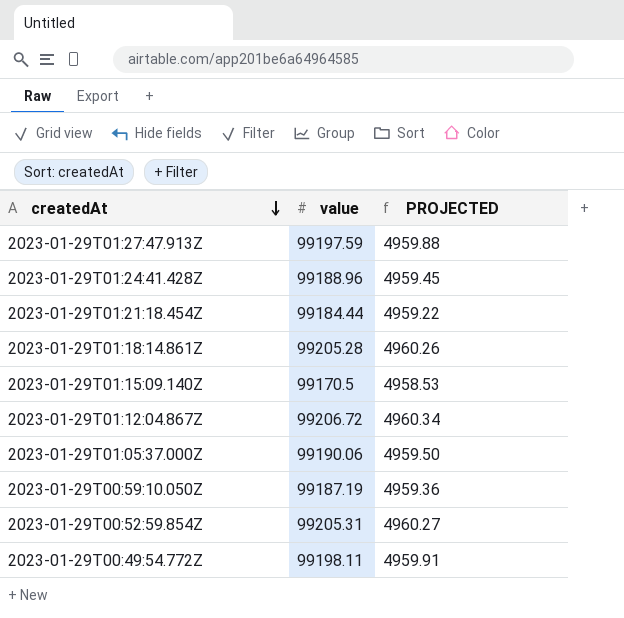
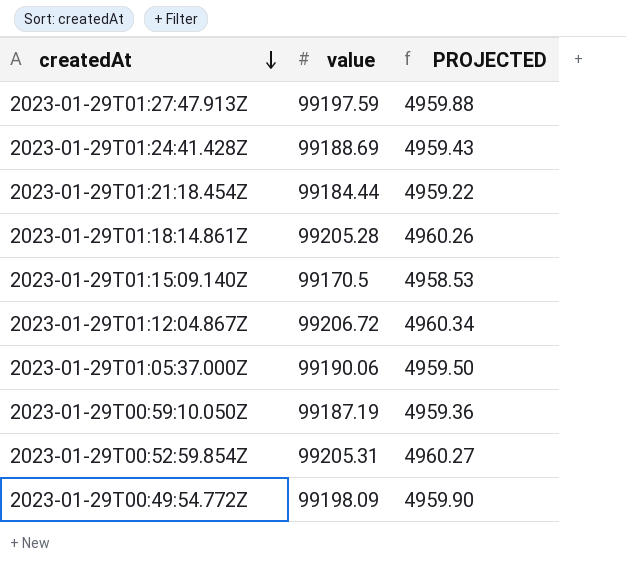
2023-01-29T01:24:41.428Z | value: 99188.96 -> 99188.69
2023-01-29T01:24:41.428Z | PROJECTED: 4959.45 -> 4959.43
2023-01-29T00:49:54.772Z | value: 99198.11 -> 99198.09
2023-01-29T00:49:54.772Z | PROJECTED: 4959.91 -> 4959.90

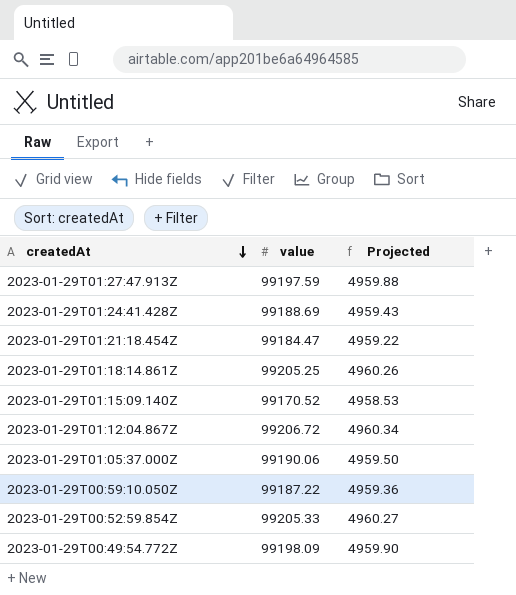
column name: PROJECTED -> Projected
2023-01-29T01:21:18.454Z | value: 99184.44 -> 99184.47
2023-01-29T01:18:14.861Z | value: 99205.28 -> 99205.25
2023-01-29T01:15:09.140Z | value: 99170.5 -> 99170.52
2023-01-29T00:59:10.050Z | value: 99187.19 -> 99187.22
2023-01-29T00:52:59.854Z | value: 99205.31 -> 99205.33

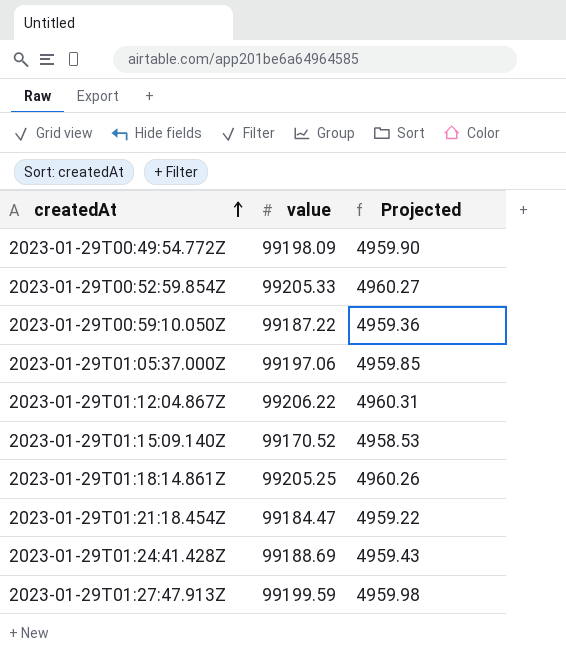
row order: createdAt descending -> createdAt ascending
2023-01-29T01:05:37.000Z | value: 99190.06 -> 99197.06
2023-01-29T01:05:37.000Z | Projected: 4959.50 -> 4959.85
2023-01-29T01:12:04.867Z | value: 99206.72 -> 99206.22
2023-01-29T01:12:04.867Z | Projected: 4960.34 -> 4960.31
2023-01-29T01:27:47.913Z | value: 99197.59 -> 99199.59
2023-01-29T01:27:47.913Z | Projected: 4959.88 -> 4959.98

